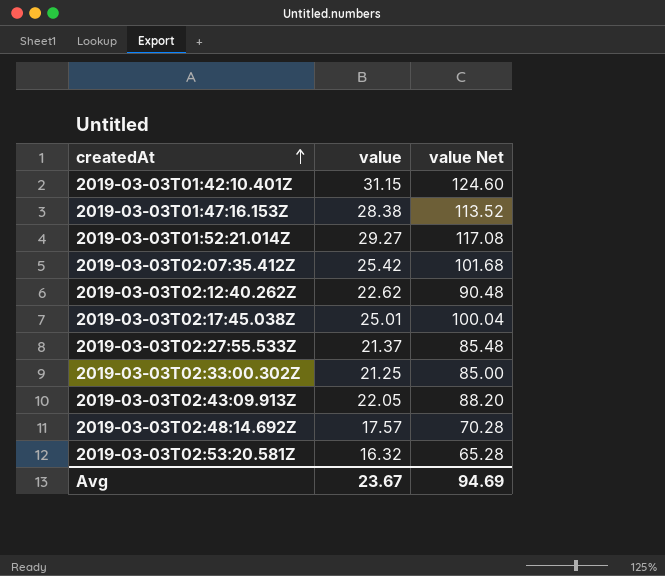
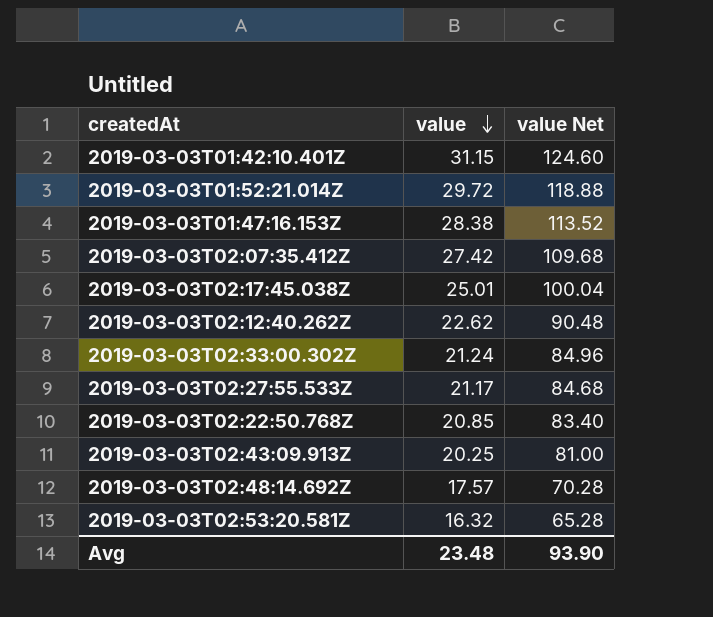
row order: createdAt ascending -> value descending
2019-03-03T01:52:21.014Z | value: 29.27 -> 29.72
2019-03-03T01:52:21.014Z | value Net: 117.08 -> 118.88
2019-03-03T02:07:35.412Z | value: 25.42 -> 27.42
2019-03-03T02:07:35.412Z | value Net: 101.68 -> 109.68
2019-03-03T02:33:00.302Z | value: 21.25 -> 21.24
2019-03-03T02:33:00.302Z | value Net: 85.00 -> 84.96
2019-03-03T02:27:55.533Z | value: 21.37 -> 21.17
2019-03-03T02:27:55.533Z | value Net: 85.48 -> 84.68
row 2019-03-03T02:22:50.768Z: none -> 20.85 | 83.40
2019-03-03T02:43:09.913Z | value: 22.05 -> 20.25
2019-03-03T02:43:09.913Z | value Net: 88.20 -> 81.00
Avg | value: 23.67 -> 23.48
Avg | value Net: 94.69 -> 93.90

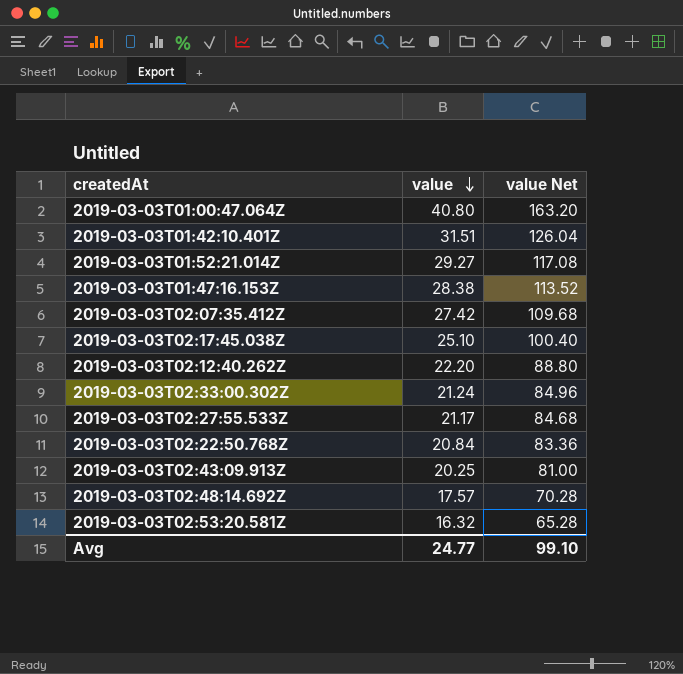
row 2019-03-03T01:00:47.064Z: none -> 40.80 | 163.20
2019-03-03T01:42:10.401Z | value: 31.15 -> 31.51
2019-03-03T01:42:10.401Z | value Net: 124.60 -> 126.04
2019-03-03T01:52:21.014Z | value: 29.72 -> 29.27
2019-03-03T01:52:21.014Z | value Net: 118.88 -> 117.08
2019-03-03T02:17:45.038Z | value: 25.01 -> 25.10
2019-03-03T02:17:45.038Z | value Net: 100.04 -> 100.40
2019-03-03T02:12:40.262Z | value: 22.62 -> 22.20
2019-03-03T02:12:40.262Z | value Net: 90.48 -> 88.80
2019-03-03T02:22:50.768Z | value: 20.85 -> 20.84
2019-03-03T02:22:50.768Z | value Net: 83.40 -> 83.36
Avg | value: 23.48 -> 24.77
Avg | value Net: 93.90 -> 99.10

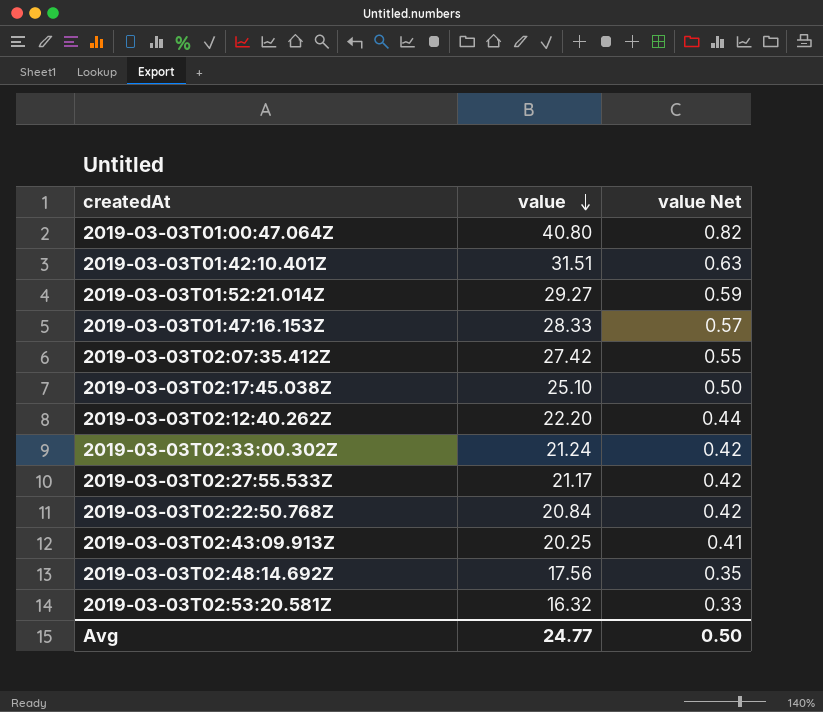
column value Net | formula: [value] * 4 -> [value] * 0.02
2019-03-03T01:47:16.153Z | value: 28.38 -> 28.33
2019-03-03T02:48:14.692Z | value: 17.57 -> 17.56
Avg | value Net: 99.10 -> 0.50

